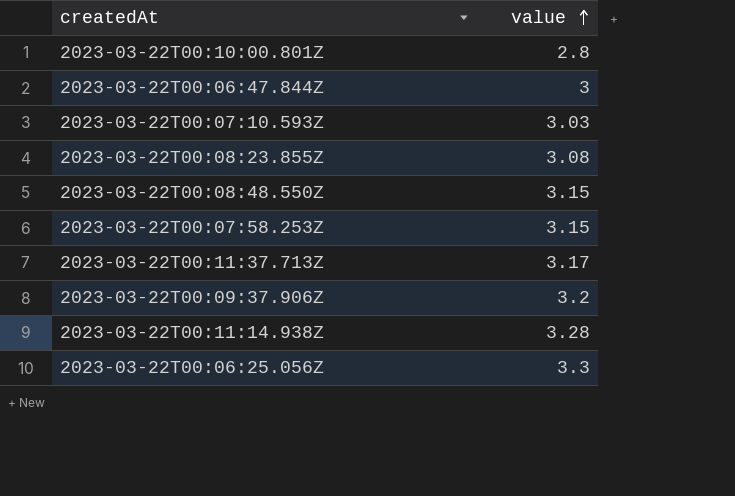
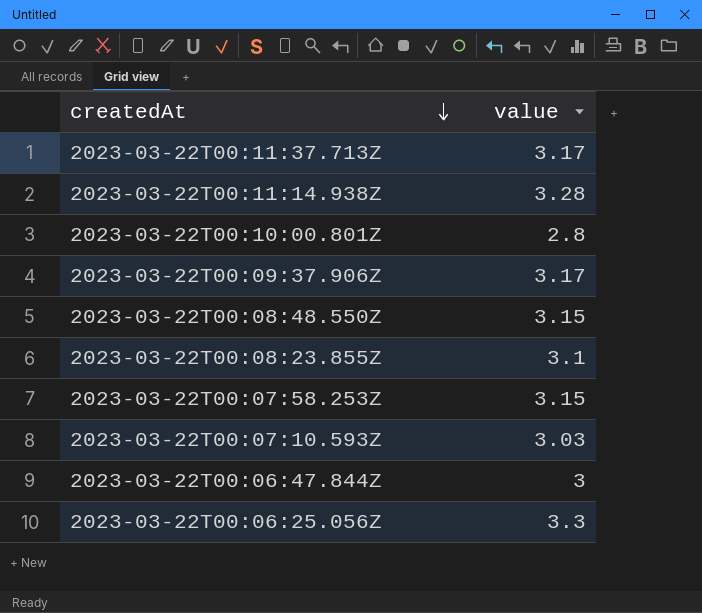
row order: value ascending -> createdAt descending
2023-03-22T00:09:37.906Z | value: 3.2 -> 3.17
2023-03-22T00:08:23.855Z | value: 3.08 -> 3.1

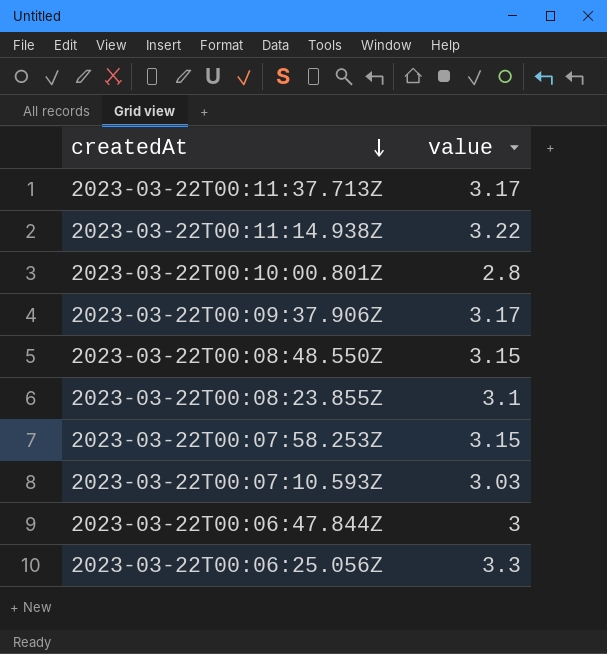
2023-03-22T00:11:14.938Z | value: 3.28 -> 3.22

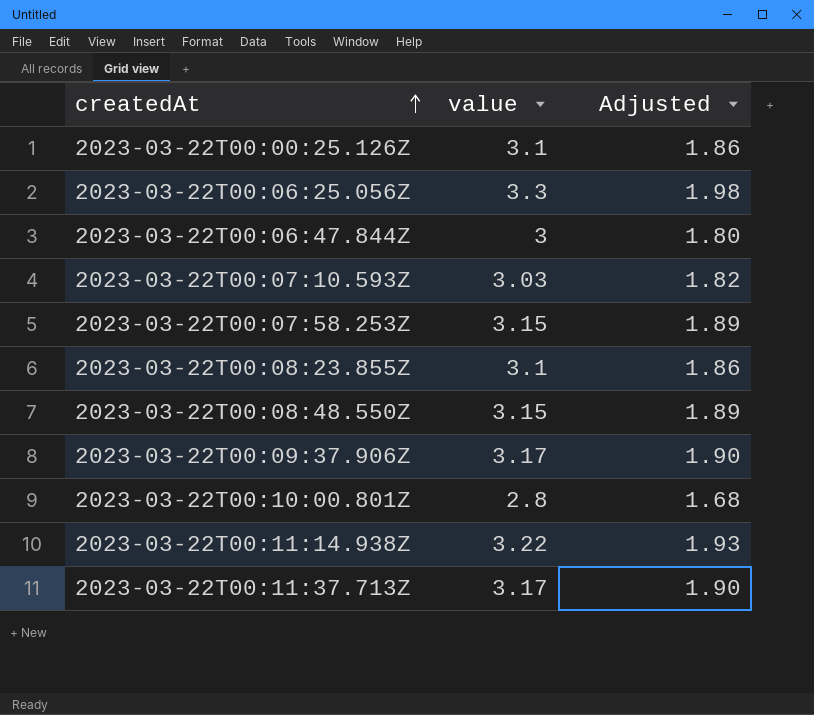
row order: createdAt descending -> createdAt ascending
column Adjusted | formula: none -> [value] * 0.6
row 2023-03-22T00:00:25.126Z: none -> 3.1 | 1.86

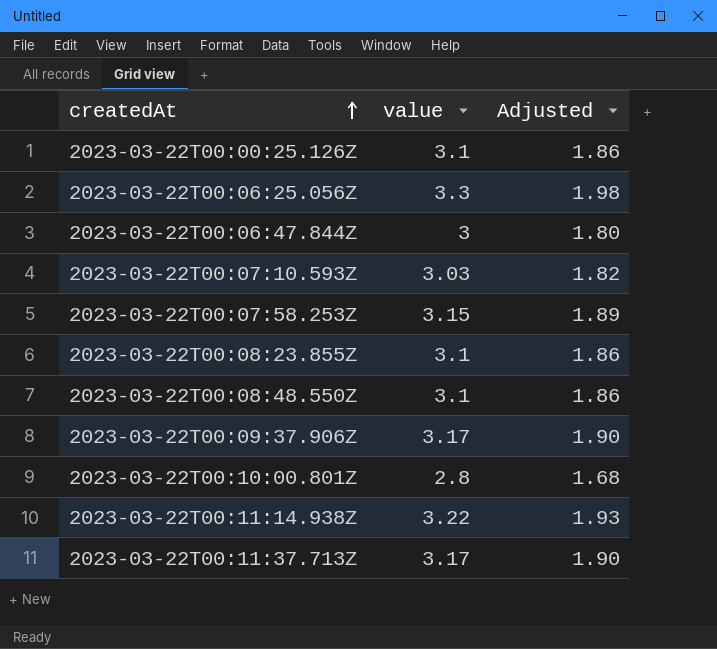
2023-03-22T00:08:48.550Z | value: 3.15 -> 3.1
2023-03-22T00:08:48.550Z | Adjusted: 1.89 -> 1.86

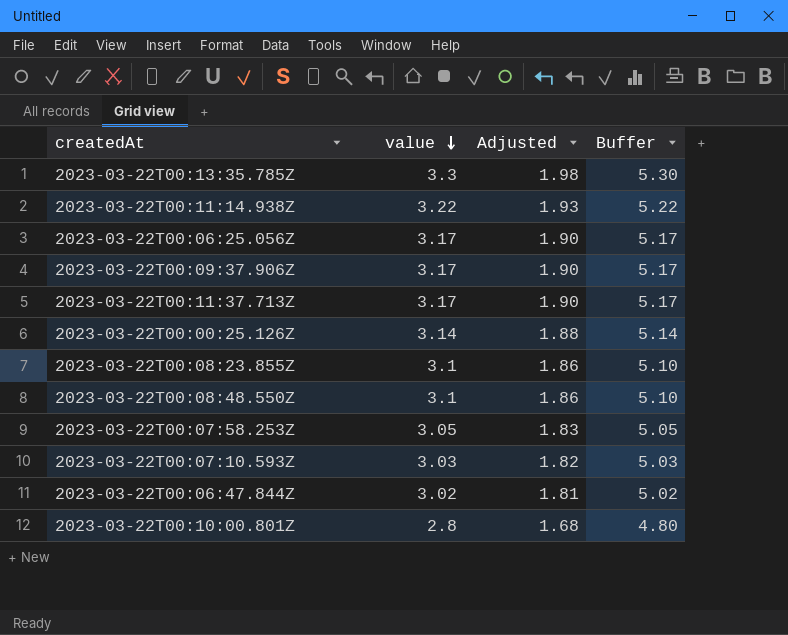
row order: createdAt ascending -> value descending
column Buffer | formula: none -> [value] + 2
row 2023-03-22T00:13:35.785Z: none -> 3.3 | 1.98 | 5.30
2023-03-22T00:06:25.056Z | value: 3.3 -> 3.17
2023-03-22T00:06:25.056Z | Adjusted: 1.98 -> 1.90
2023-03-22T00:00:25.126Z | value: 3.1 -> 3.14
2023-03-22T00:00:25.126Z | Adjusted: 1.86 -> 1.88
2023-03-22T00:07:58.253Z | value: 3.15 -> 3.05
2023-03-22T00:07:58.253Z | Adjusted: 1.89 -> 1.83
2023-03-22T00:06:47.844Z | value: 3 -> 3.02
2023-03-22T00:06:47.844Z | Adjusted: 1.80 -> 1.81

